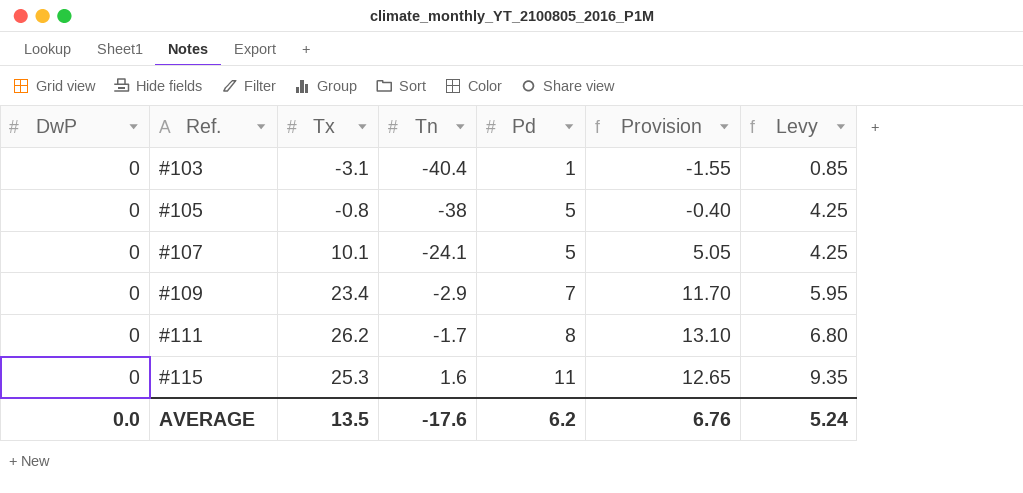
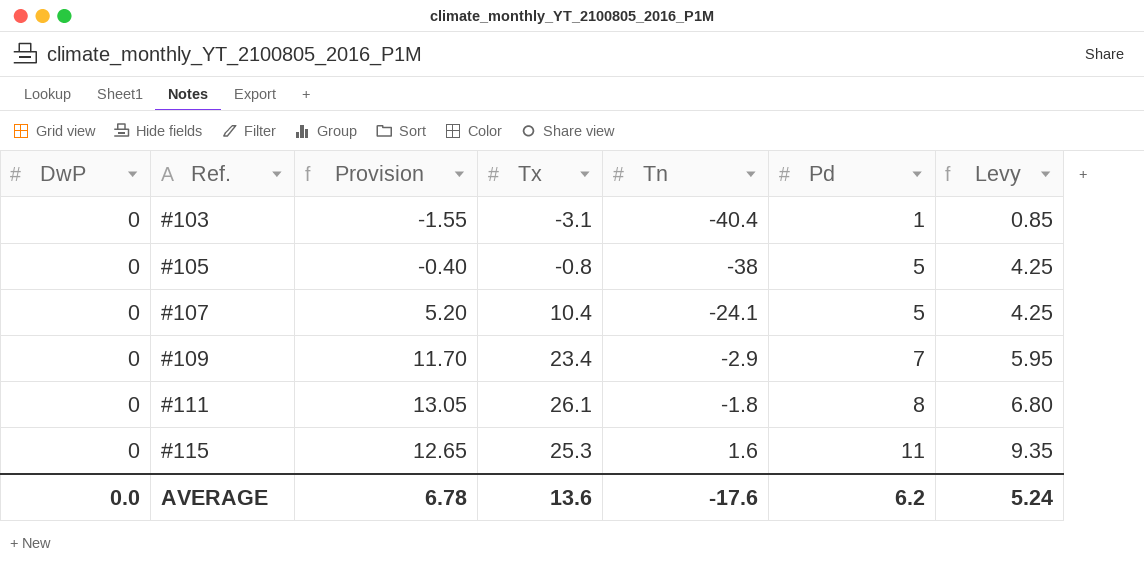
column Provision | position: 6 -> 3
#107 | Provision: 5.05 -> 5.20
#107 | Tx: 10.1 -> 10.4
#111 | Provision: 13.10 -> 13.05
#111 | Tx: 26.2 -> 26.1
#111 | Tn: -1.7 -> -1.8
AVERAGE | Provision: 6.76 -> 6.78
AVERAGE | Tx: 13.5 -> 13.6

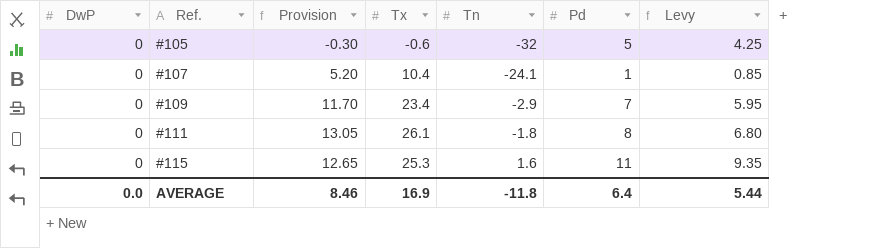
row #103: 0 | -1.55 | -3.1 | -40.4 | 1 | 0.85 -> none
#105 | Provision: -0.40 -> -0.30
#105 | Tx: -0.8 -> -0.6
#105 | Tn: -38 -> -32
#107 | Pd: 5 -> 1
#107 | Levy: 4.25 -> 0.85
AVERAGE | Provision: 6.78 -> 8.46
AVERAGE | Tx: 13.6 -> 16.9
AVERAGE | Tn: -17.6 -> -11.8
AVERAGE | Pd: 6.2 -> 6.4
AVERAGE | Levy: 5.24 -> 5.44

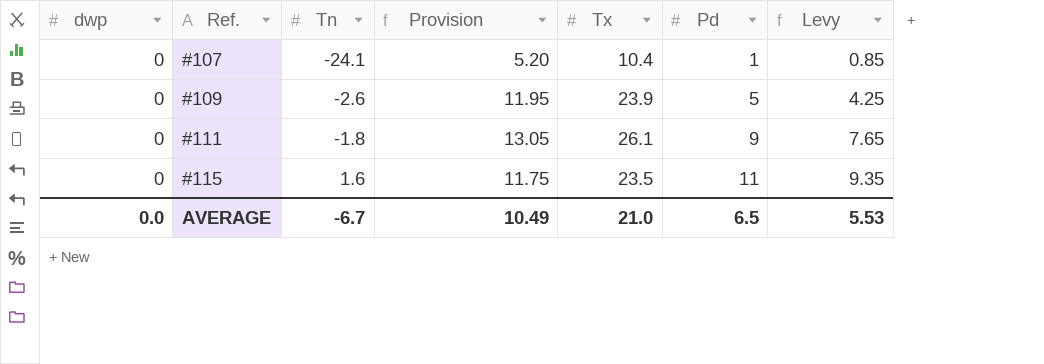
column name: DwP -> dwp
column Tn | position: 5 -> 3
row #105: 0 | -0.30 | -0.6 | -32 | 5 | 4.25 -> none
#109 | Tn: -2.9 -> -2.6
#109 | Provision: 11.70 -> 11.95
#109 | Tx: 23.4 -> 23.9
#109 | Pd: 7 -> 5
#109 | Levy: 5.95 -> 4.25
#111 | Pd: 8 -> 9
#111 | Levy: 6.80 -> 7.65
#115 | Provision: 12.65 -> 11.75
#115 | Tx: 25.3 -> 23.5
AVERAGE | Tn: -11.8 -> -6.7
AVERAGE | Provision: 8.46 -> 10.49
AVERAGE | Tx: 16.9 -> 21.0
AVERAGE | Pd: 6.4 -> 6.5
AVERAGE | Levy: 5.44 -> 5.53

